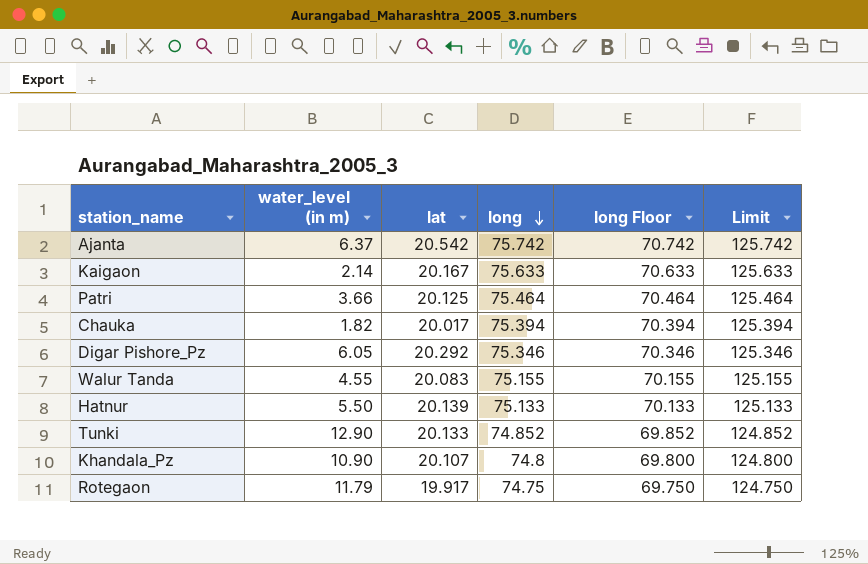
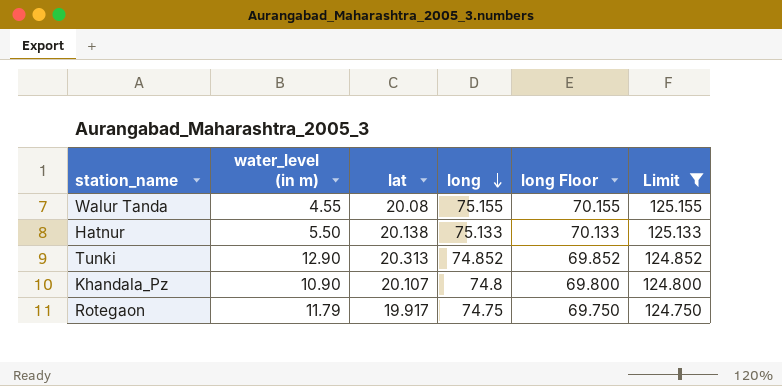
filter: none -> Limit <= 125.155
Walur Tanda | lat: 20.083 -> 20.08
Hatnur | lat: 20.139 -> 20.138
Tunki | lat: 20.133 -> 20.313

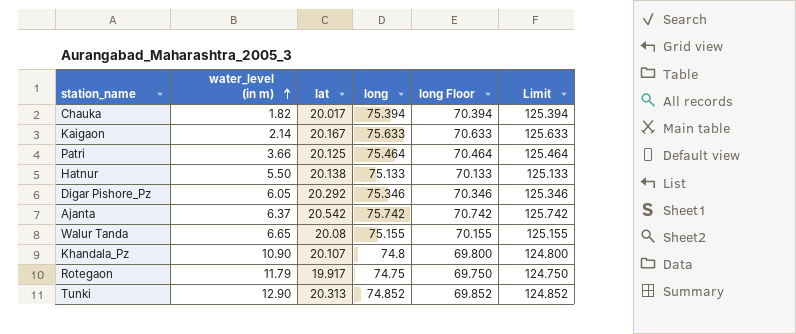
filter: Limit <= 125.155 -> none
row order: long descending -> water_level (in m) ascending
Walur Tanda | water_level (in m): 4.55 -> 6.65

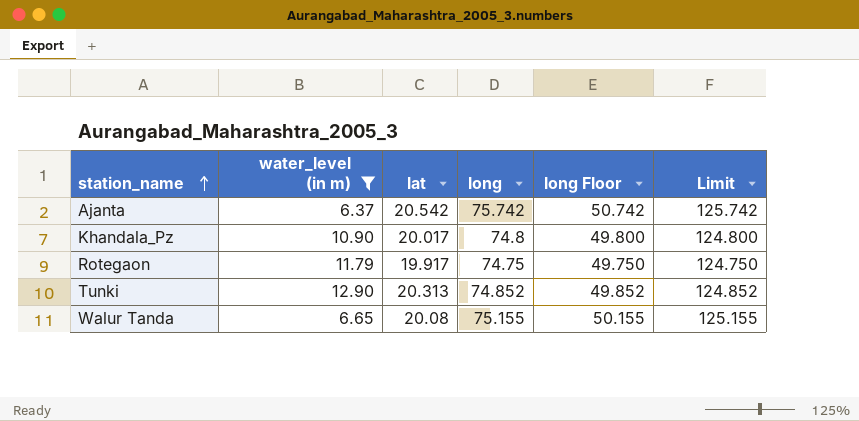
filter: none -> water_level (in m) >= 6.37
row order: water_level (in m) ascending -> station_name ascending
column long Floor | formula: [long] - 5 -> [long] - 25
Khandala_Pz | lat: 20.107 -> 20.017

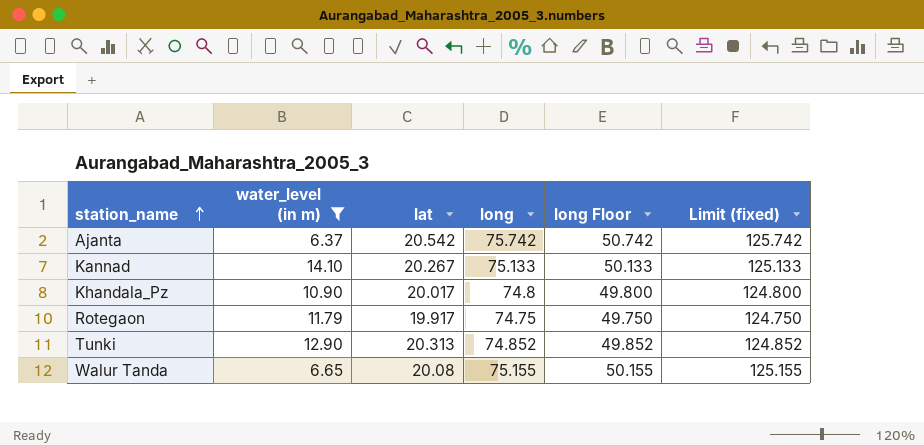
column name: Limit -> Limit (fixed)
row Kannad: none -> 14.10 | 20.267 | 75.133 | 50.133 | 125.133

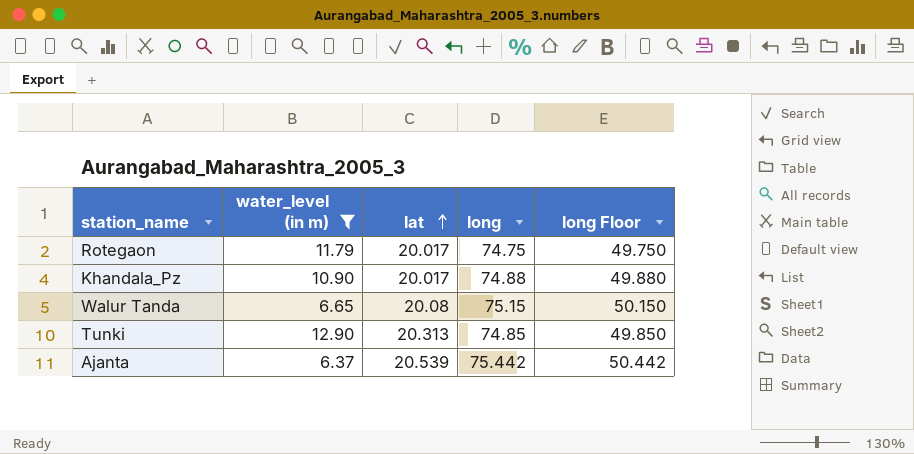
row order: station_name ascending -> lat ascending
column Limit (fixed) | formula: [long] + 50 -> none
row Kannad: 14.10 | 20.267 | 75.133 | 50.133 | 125.133 -> none
Rotegaon | lat: 19.917 -> 20.017
Khandala_Pz | long: 74.8 -> 74.88
Khandala_Pz | long Floor: 49.800 -> 49.880
Walur Tanda | long: 75.155 -> 75.15
Walur Tanda | long Floor: 50.155 -> 50.150
Tunki | long: 74.852 -> 74.85
Tunki | long Floor: 49.852 -> 49.850
Ajanta | lat: 20.542 -> 20.539
Ajanta | long: 75.742 -> 75.442
Ajanta | long Floor: 50.742 -> 50.442

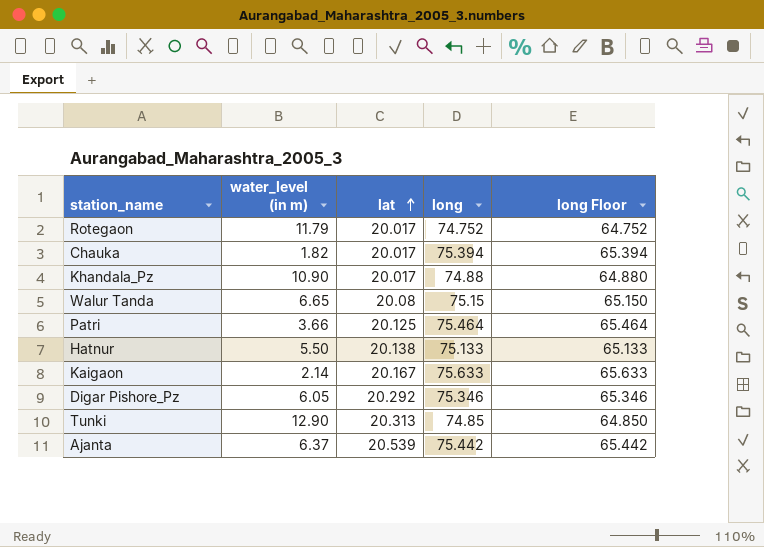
filter: water_level (in m) >= 6.37 -> none
column long Floor | formula: [long] - 25 -> [long] - 10
Rotegaon | long: 74.75 -> 74.752

